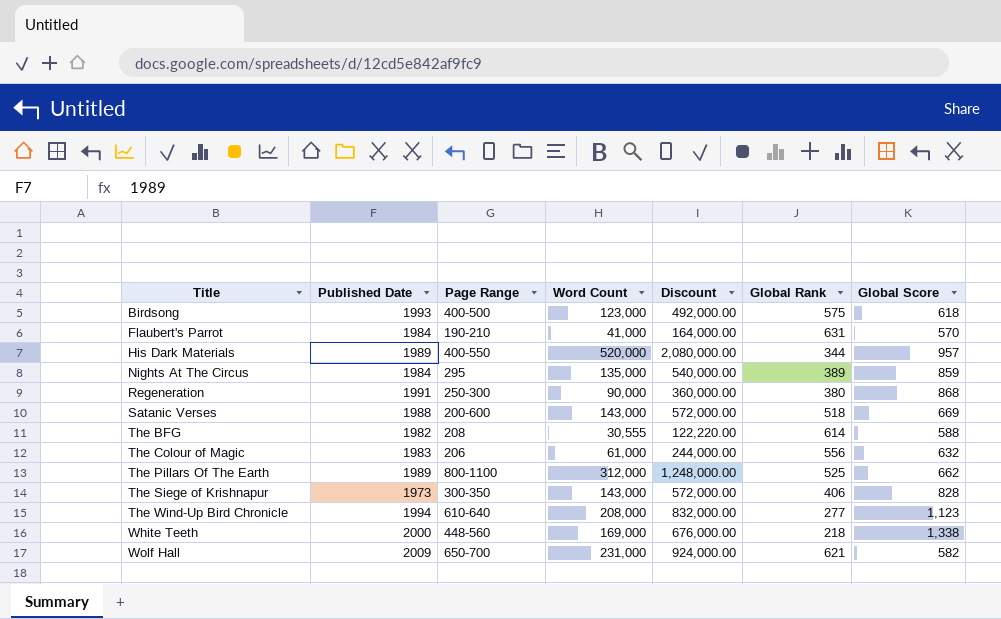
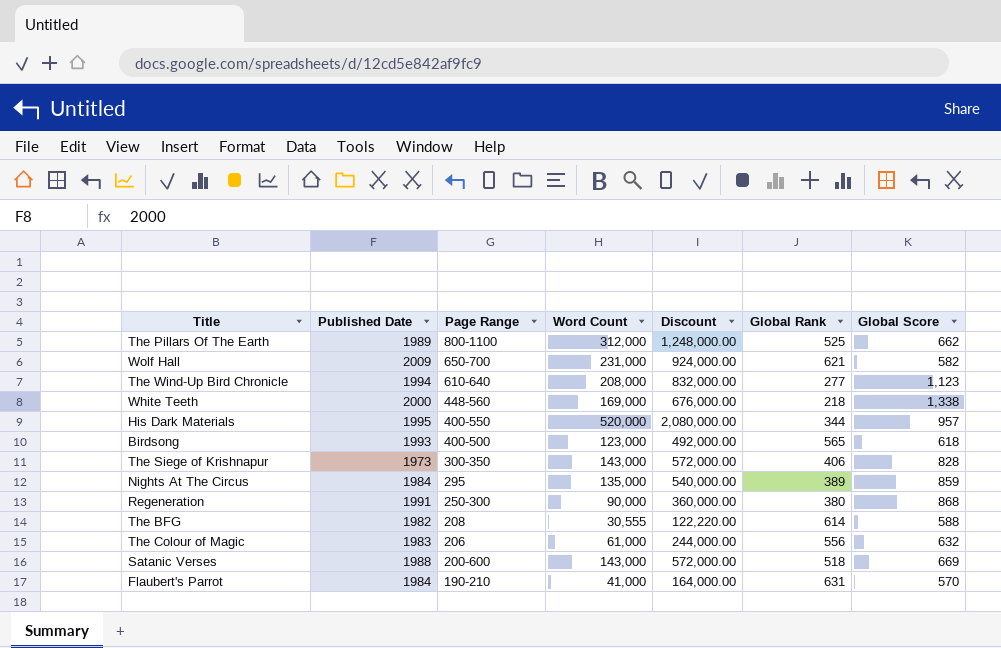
row order: Title ascending -> Page Range descending
His Dark Materials | Published Date: 1989 -> 1995
Birdsong | Global Rank: 575 -> 565

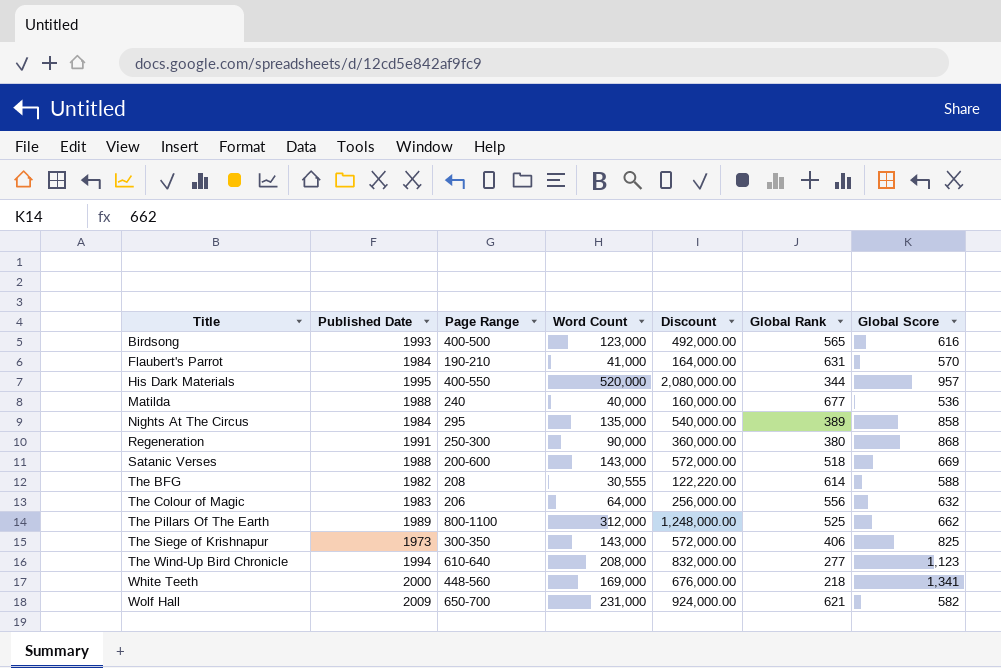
row order: Page Range descending -> Title ascending
Birdsong | Global Score: 618 -> 616
row Matilda: none -> 1988 | 240 | 40,000 | 160,000.00 | 677 | 536
Nights At The Circus | Global Score: 859 -> 858
The Colour of Magic | Word Count: 61,000 -> 64,000
The Colour of Magic | Discount: 244,000.00 -> 256,000.00
The Siege of Krishnapur | Global Score: 828 -> 825
White Teeth | Global Score: 1,338 -> 1,341

